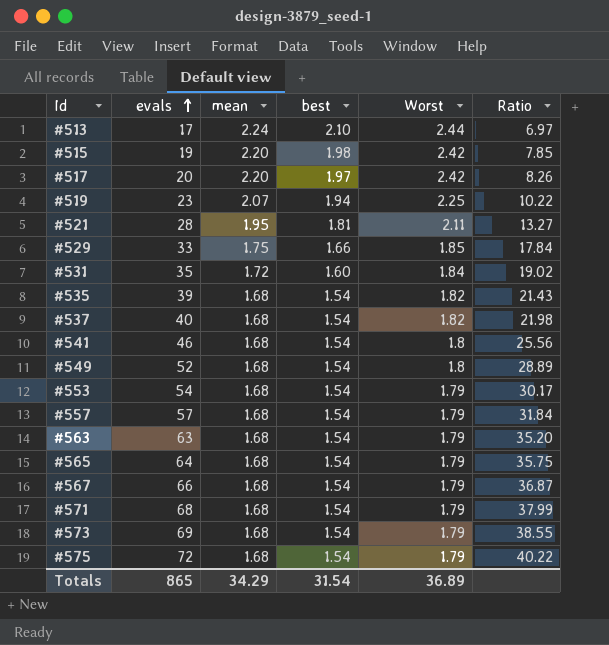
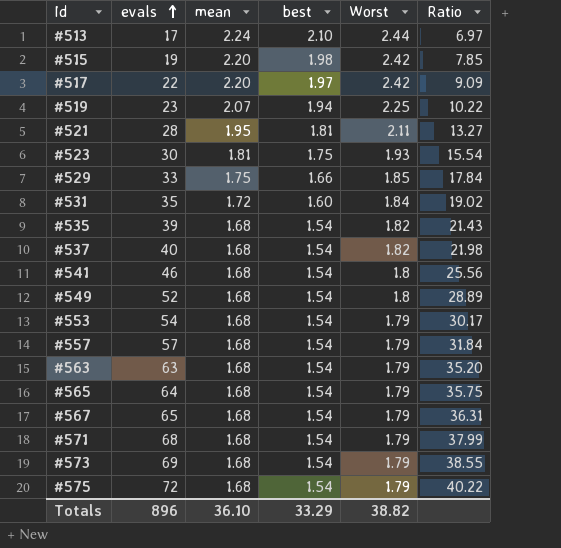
#517 | evals: 20 -> 22
#517 | Ratio: 8.26 -> 9.09
row #523: none -> 30 | 1.81 | 1.75 | 1.93 | 15.54
#567 | evals: 66 -> 65
#567 | Ratio: 36.87 -> 36.31
Totals | evals: 865 -> 896
Totals | mean: 34.29 -> 36.10
Totals | best: 31.54 -> 33.29
Totals | Worst: 36.89 -> 38.82

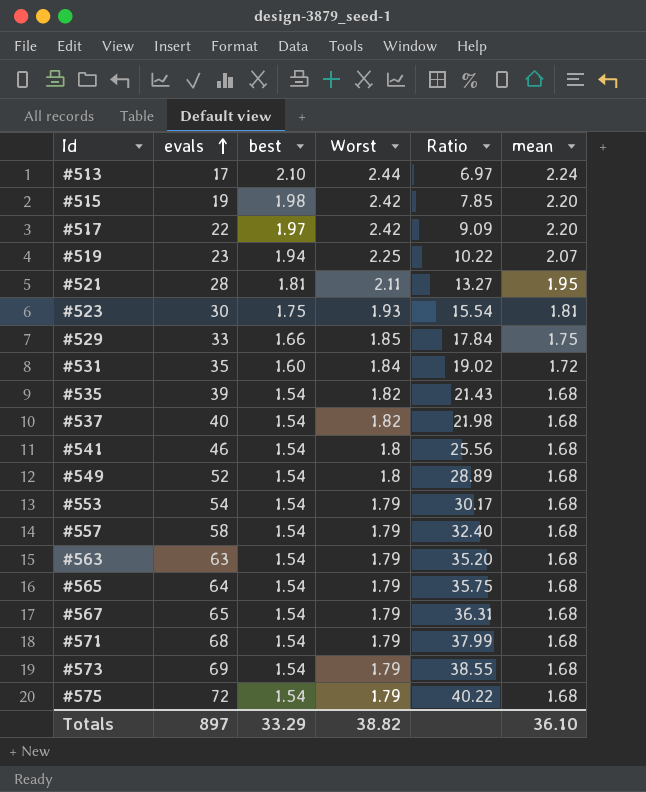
column mean | position: 3 -> 6
#557 | evals: 57 -> 58
#557 | Ratio: 31.84 -> 32.40
Totals | evals: 896 -> 897

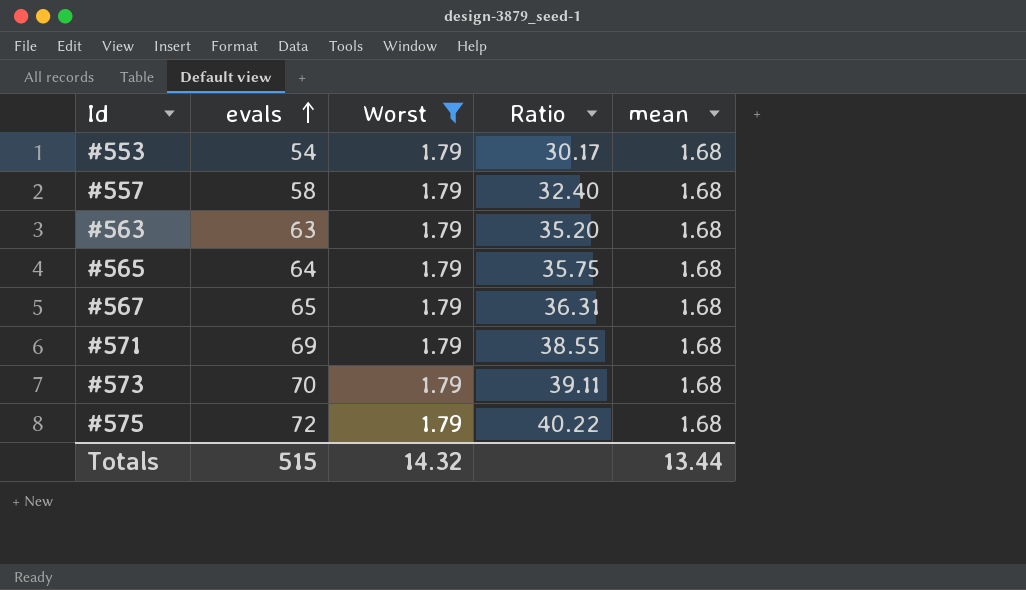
filter: none -> Worst = 1.79
column best | position: 3 -> none
#571 | evals: 68 -> 69
#571 | Ratio: 37.99 -> 38.55
#573 | evals: 69 -> 70
#573 | Ratio: 38.55 -> 39.11
Totals | evals: 897 -> 515
Totals | Worst: 38.82 -> 14.32
Totals | mean: 36.10 -> 13.44

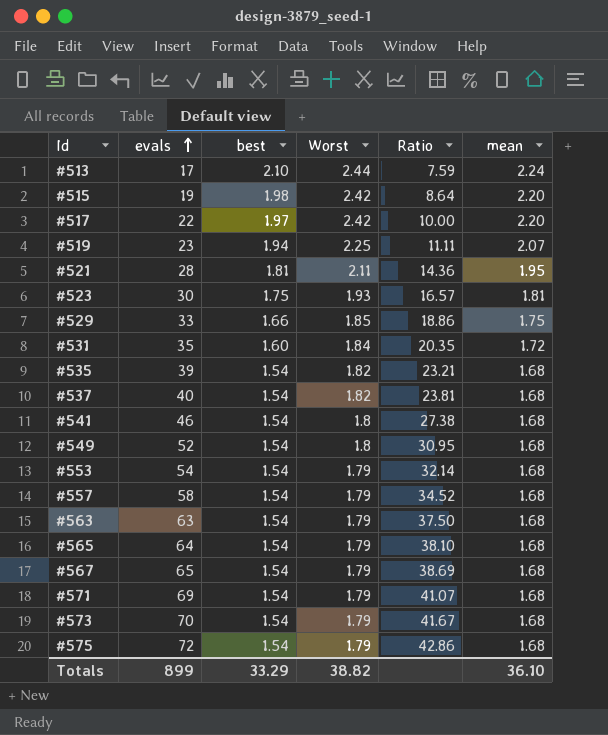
filter: Worst = 1.79 -> none
column best | position: none -> 3
column Ratio | formula: [evals] / [Worst] -> [evals] / [mean]
Totals | evals: 515 -> 899
Totals | Worst: 14.32 -> 38.82
Totals | mean: 13.44 -> 36.10

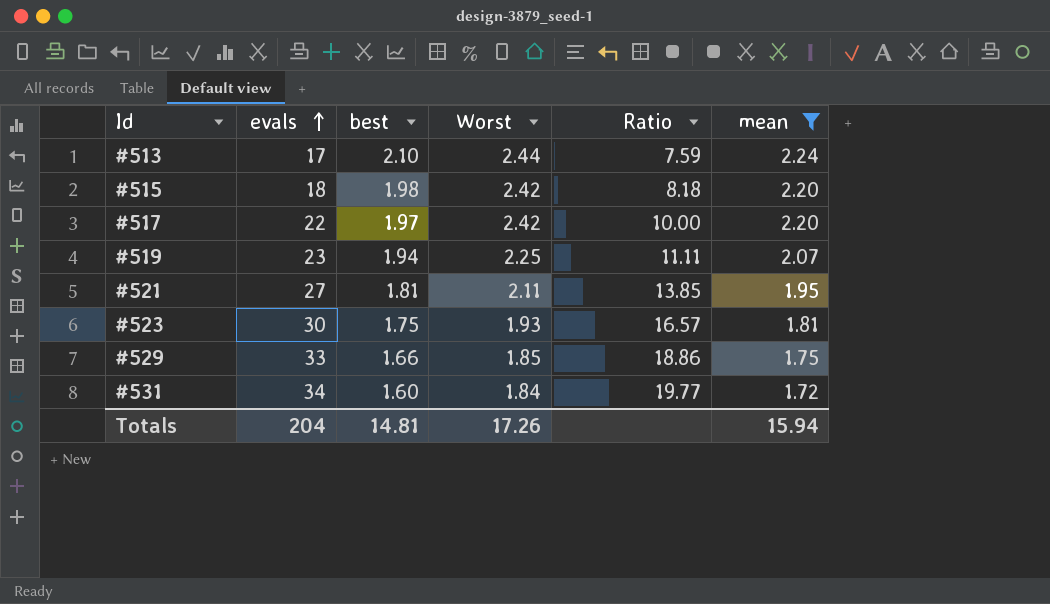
filter: none -> mean != 1.68
#515 | evals: 19 -> 18
#515 | Ratio: 8.64 -> 8.18
#521 | evals: 28 -> 27
#521 | Ratio: 14.36 -> 13.85
#531 | evals: 35 -> 34
#531 | Ratio: 20.35 -> 19.77
Totals | evals: 899 -> 204
Totals | best: 33.29 -> 14.81
Totals | Worst: 38.82 -> 17.26
Totals | mean: 36.10 -> 15.94

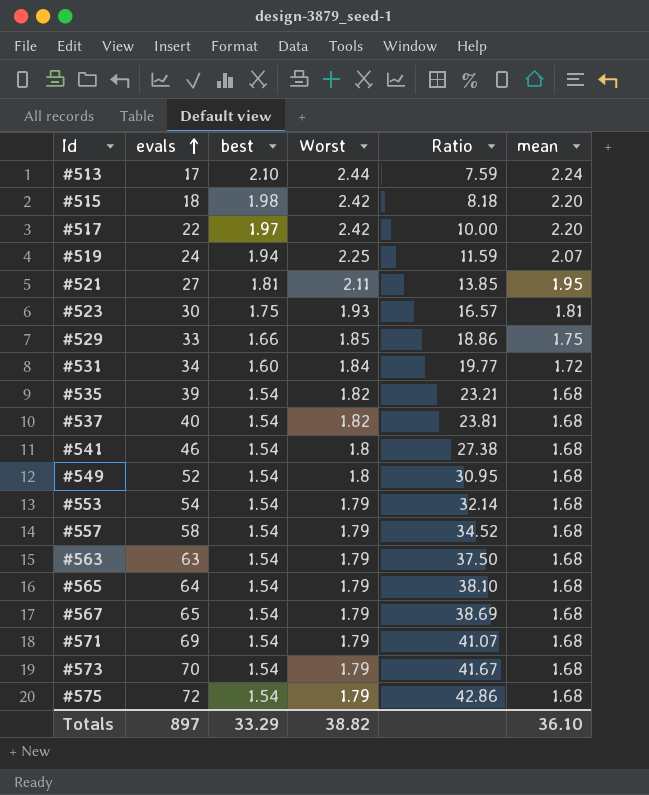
filter: mean != 1.68 -> none
#519 | evals: 23 -> 24
#519 | Ratio: 11.11 -> 11.59
Totals | evals: 204 -> 897
Totals | best: 14.81 -> 33.29
Totals | Worst: 17.26 -> 38.82
Totals | mean: 15.94 -> 36.10

